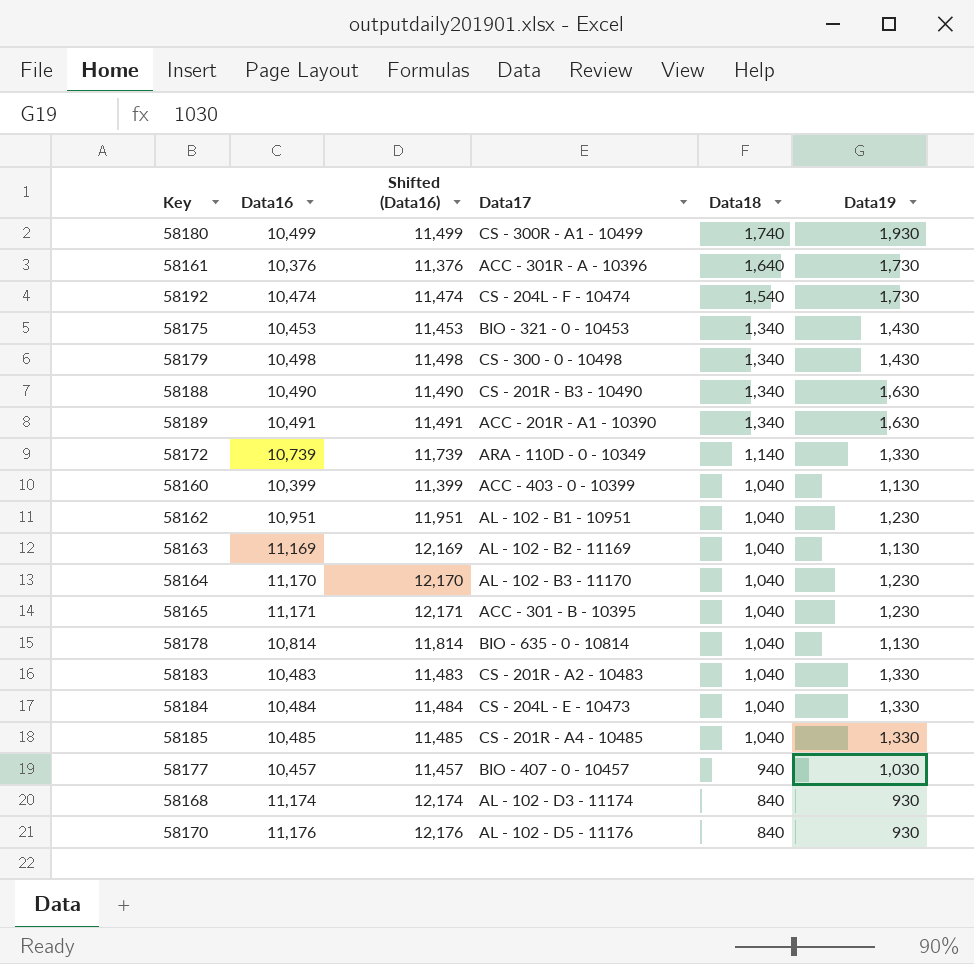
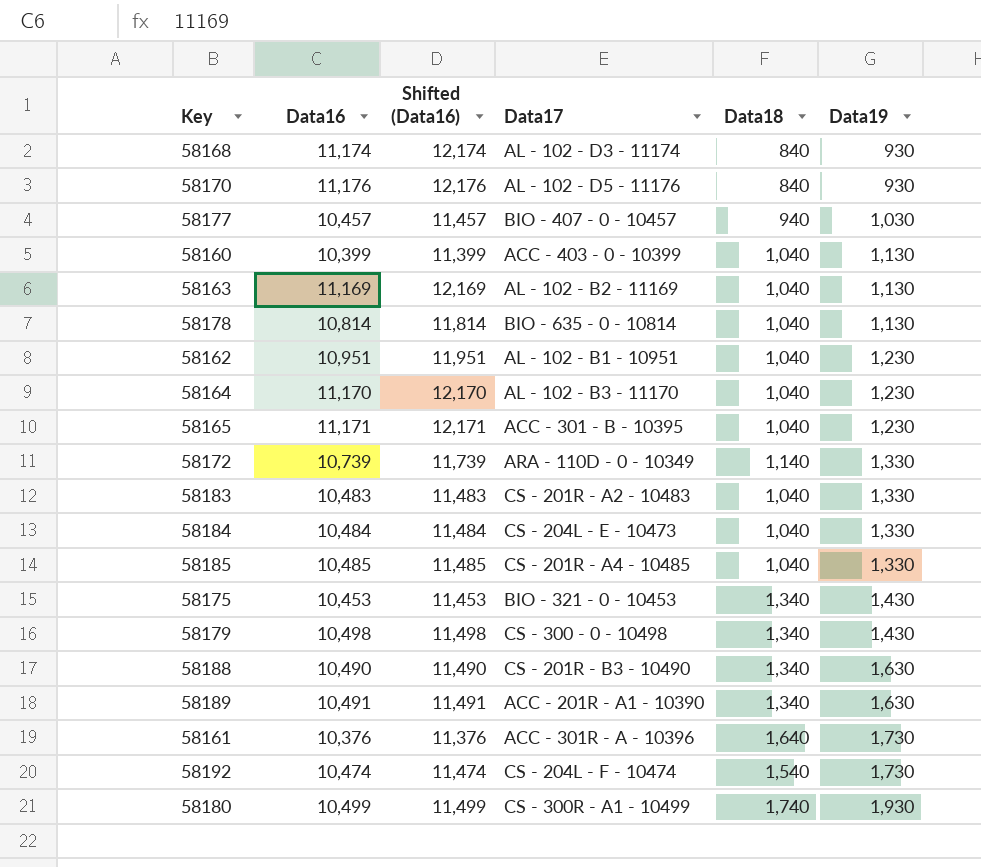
row order: Data18 descending -> Data19 ascending

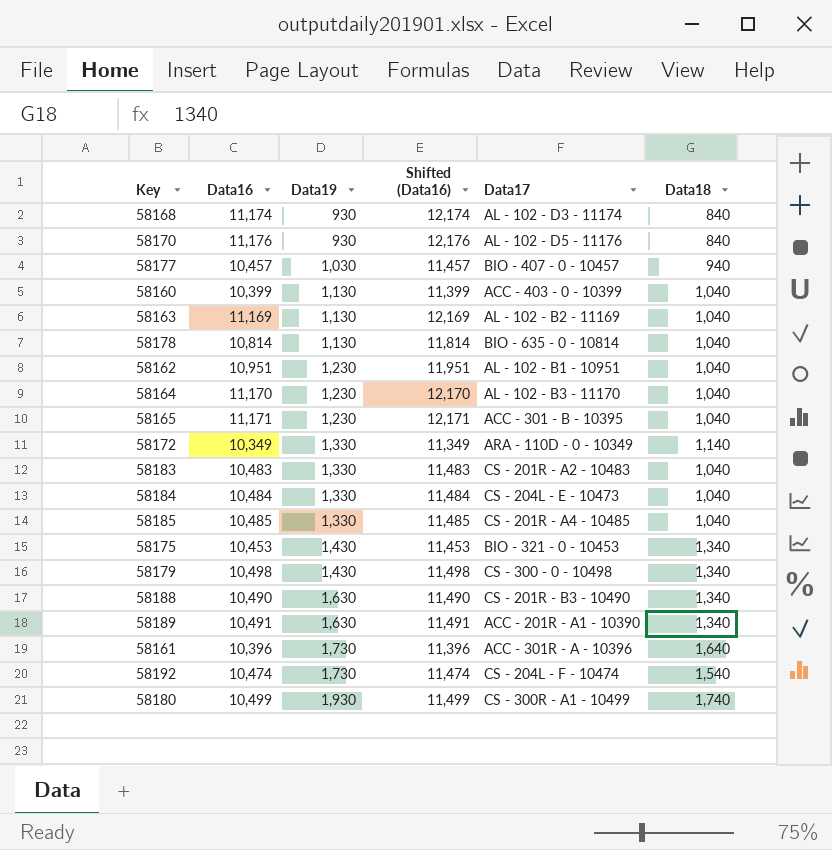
column Data19 | position: 6 -> 3
58172 | Data16: 10,739 -> 10,349
58172 | Shifted (Data16): 11,739 -> 11,349
58161 | Data16: 10,376 -> 10,396
58161 | Shifted (Data16): 11,376 -> 11,396

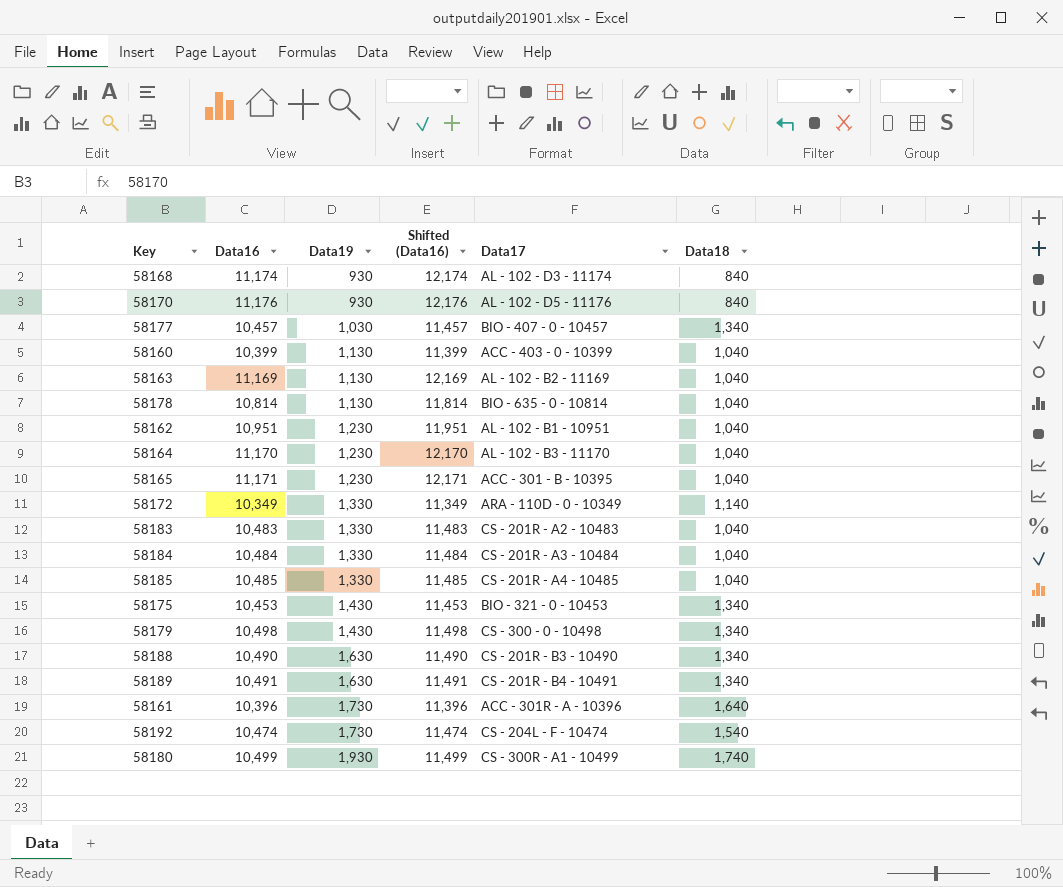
58177 | Data18: 940 -> 1,340
58184 | Data17: CS - 204L - E - 10473 -> CS - 201R - A3 - 10484
58189 | Data17: ACC - 201R - A1 - 10390 -> CS - 201R - B4 - 10491

